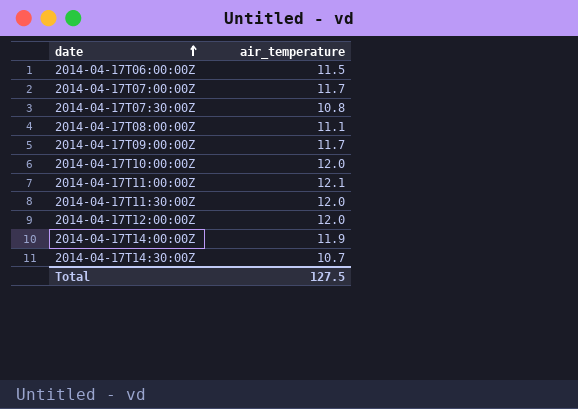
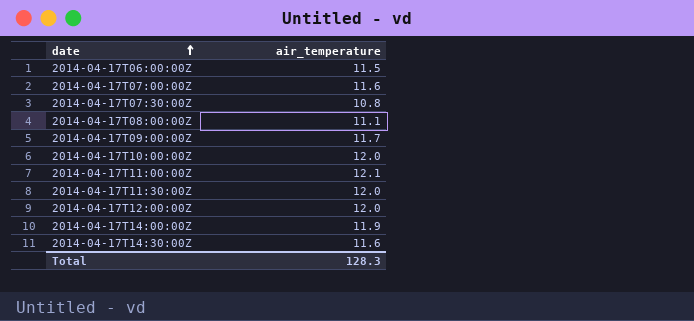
2014-04-17T07:00:00Z | air_temperature: 11.7 -> 11.6
2014-04-17T14:30:00Z | air_temperature: 10.7 -> 11.6
Total | air_temperature: 127.5 -> 128.3

